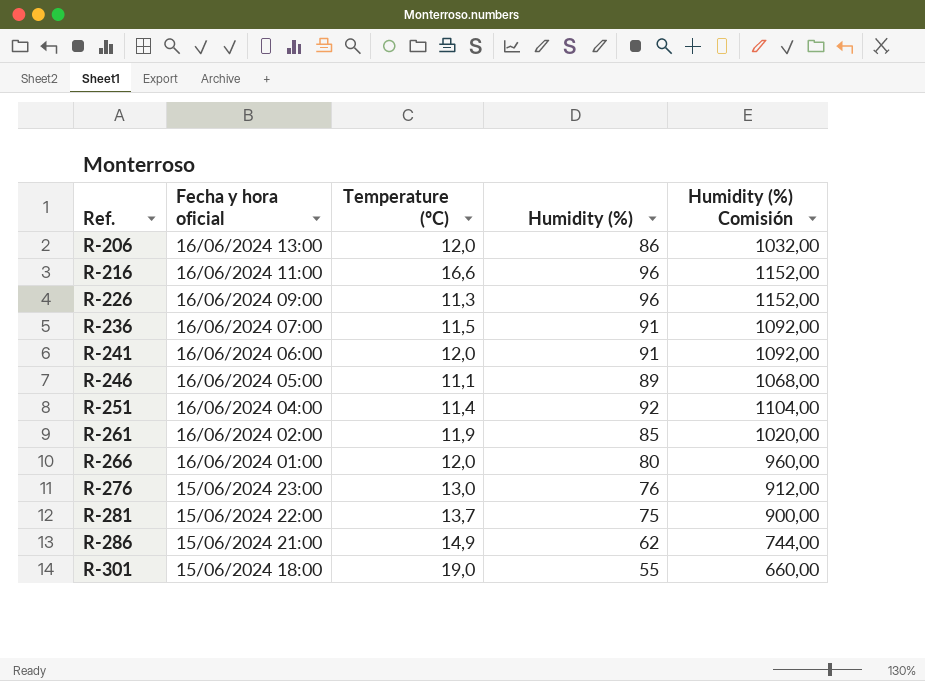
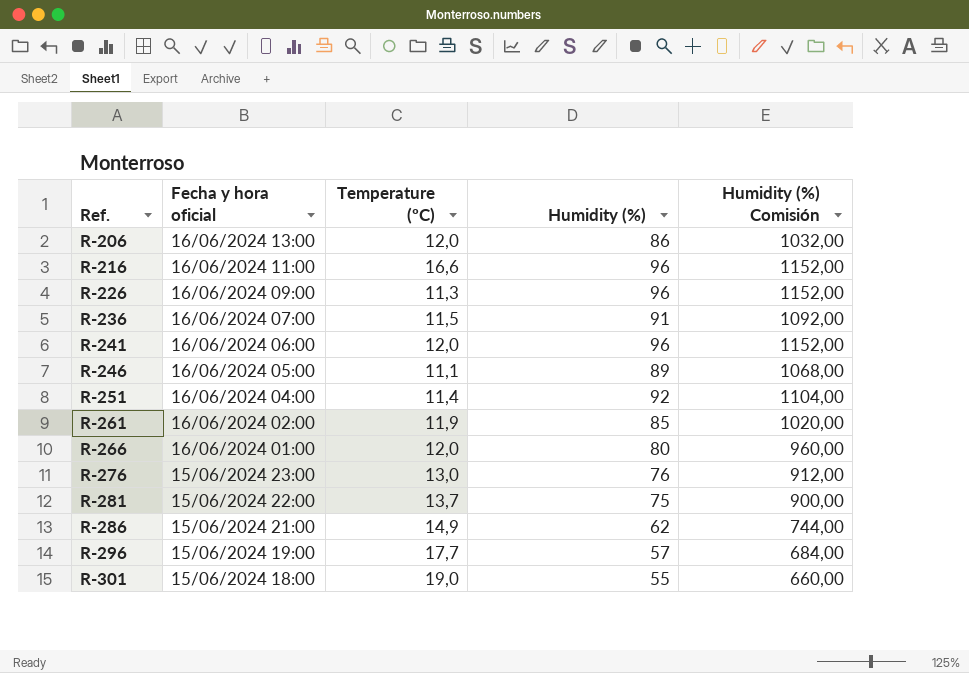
R-241 | Humidity (%): 91 -> 96
R-241 | Humidity (%) Comisión: 1092,00 -> 1152,00
row R-296: none -> 15/06/2024 19:00 | 17,7 | 57 | 684,00

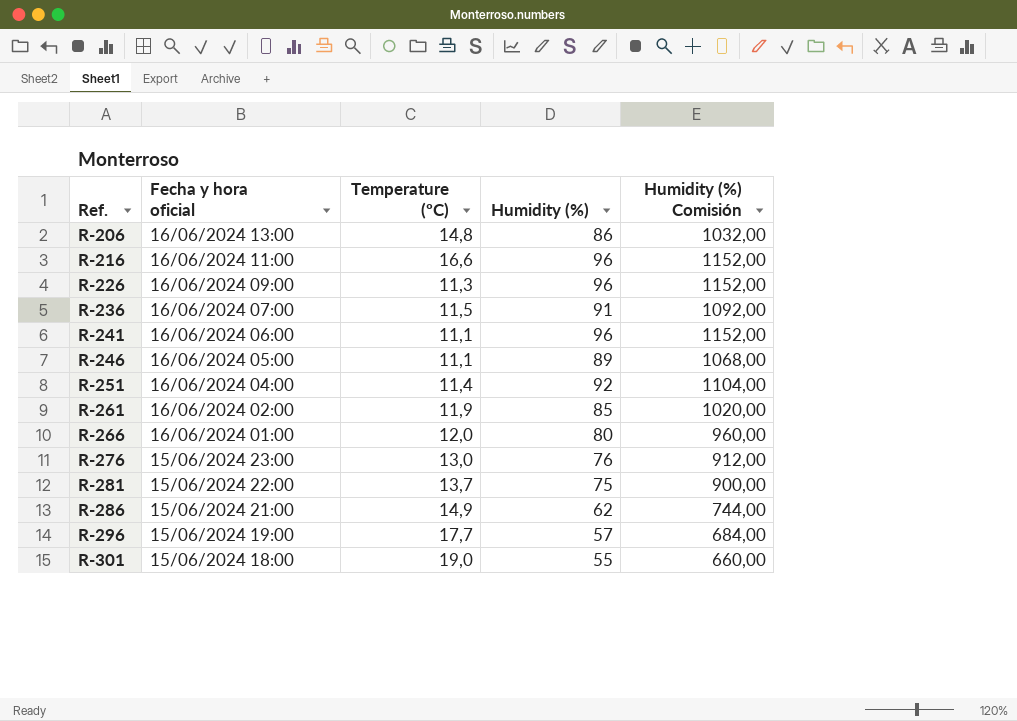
R-206 | Temperature (ºC): 12,0 -> 14,8
R-241 | Temperature (ºC): 12,0 -> 11,1

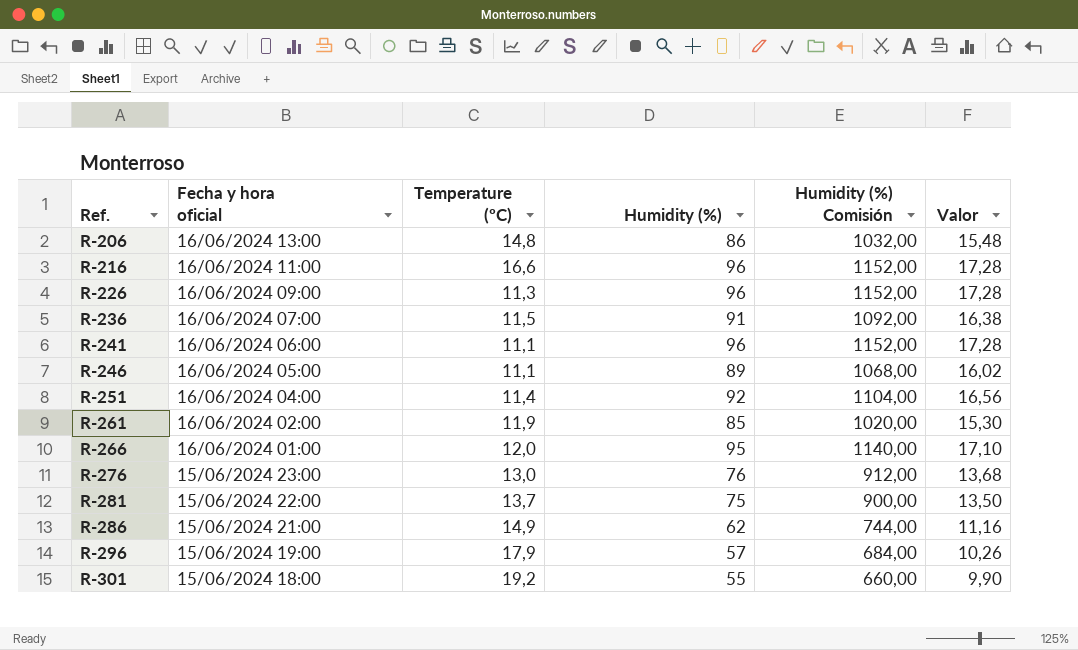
column Valor | formula: none -> [Humidity (%)] * 0,18
R-266 | Humidity (%): 80 -> 95
R-266 | Humidity (%) Comisión: 960,00 -> 1140,00
R-296 | Temperature (ºC): 17,7 -> 17,9
R-301 | Temperature (ºC): 19,0 -> 19,2

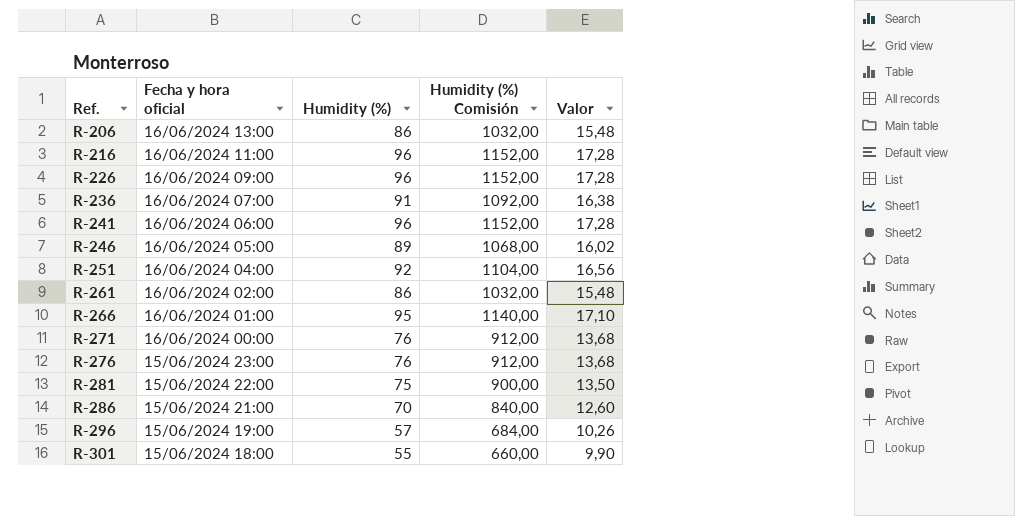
column Temperature (ºC) | position: 3 -> none
R-261 | Humidity (%): 85 -> 86
R-261 | Humidity (%) Comisión: 1020,00 -> 1032,00
R-261 | Valor: 15,30 -> 15,48
row R-271: none -> 16/06/2024 00:00 | 76 | 912,00 | 13,68
R-286 | Humidity (%): 62 -> 70
R-286 | Humidity (%) Comisión: 744,00 -> 840,00
R-286 | Valor: 11,16 -> 12,60

